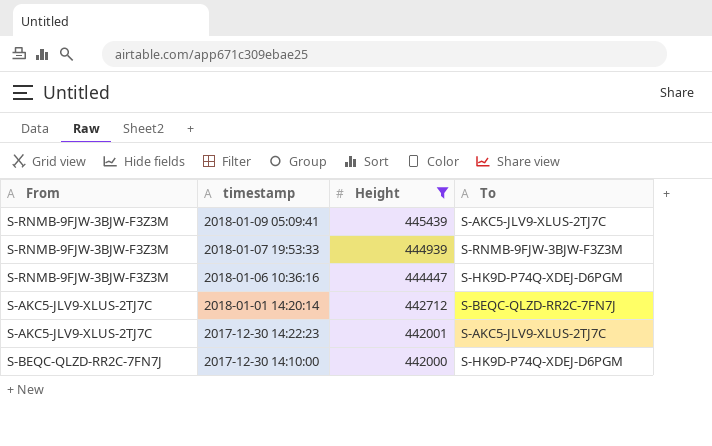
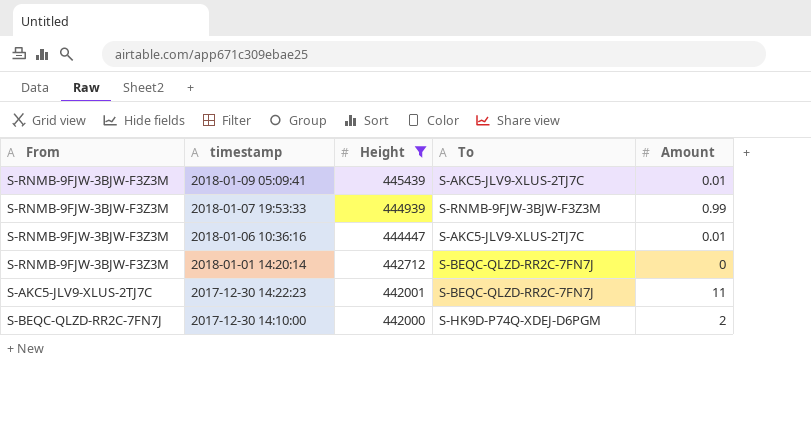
column Amount | position: none -> 5
2018-01-06 10:36:16 | To: S-HK9D-P74Q-XDEJ-D6PGM -> S-AKC5-JLV9-XLUS-2TJ7C
2018-01-01 14:20:14 | From: S-AKC5-JLV9-XLUS-2TJ7C -> S-RNMB-9FJW-3BJW-F3Z3M
2017-12-30 14:22:23 | To: S-AKC5-JLV9-XLUS-2TJ7C -> S-BEQC-QLZD-RR2C-7FN7J

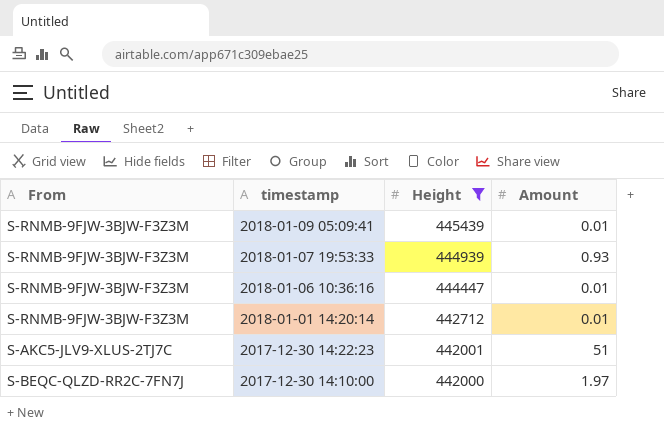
column To | position: 4 -> none
2018-01-07 19:53:33 | Amount: 0.99 -> 0.93
2018-01-01 14:20:14 | Amount: 0 -> 0.01
2017-12-30 14:22:23 | Amount: 11 -> 51
2017-12-30 14:10:00 | Amount: 2 -> 1.97

